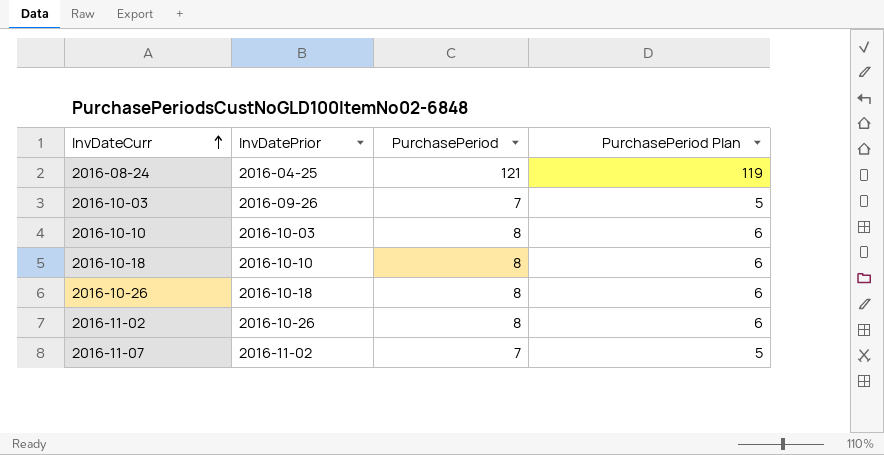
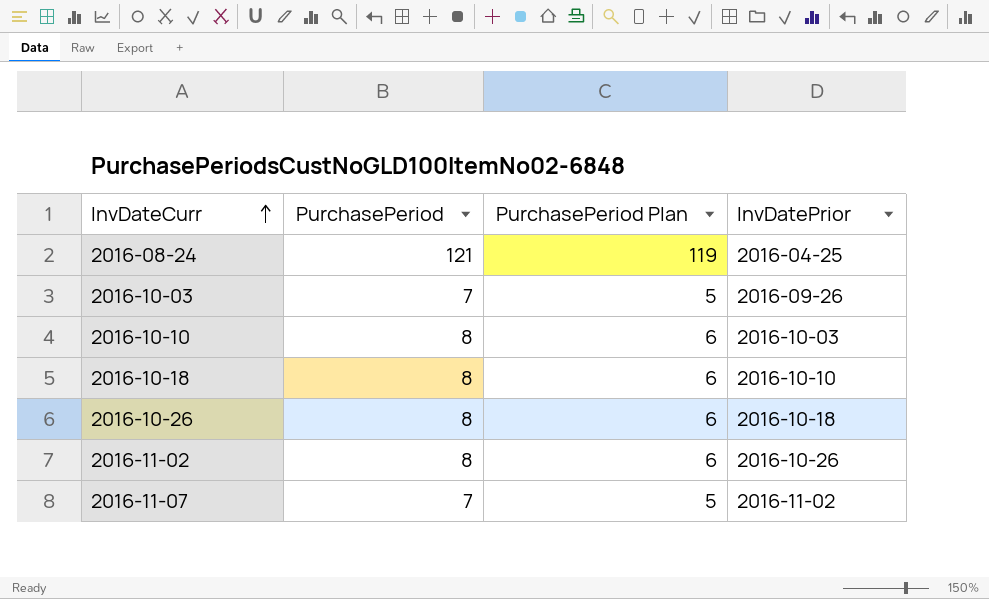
column InvDatePrior | position: 2 -> 4

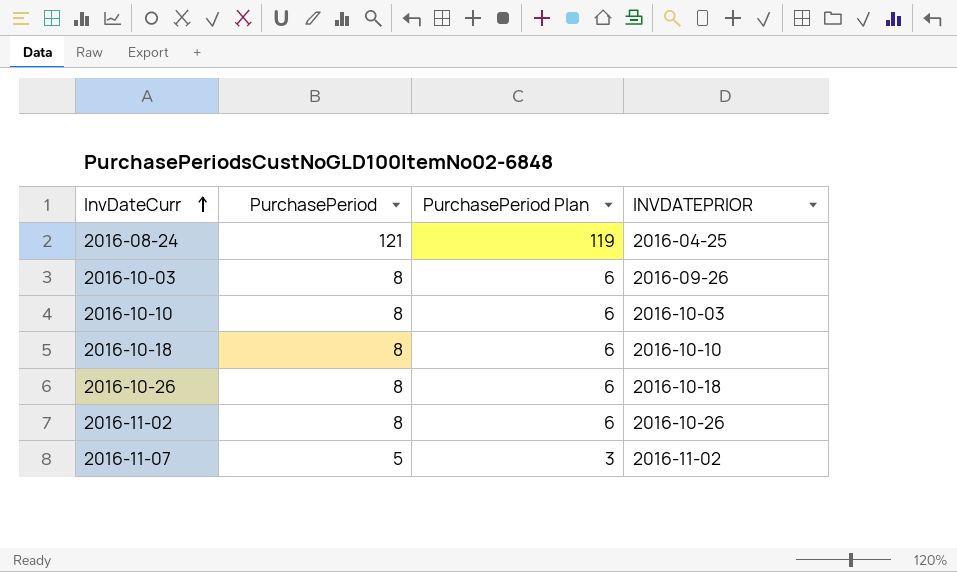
column name: InvDatePrior -> INVDATEPRIOR
2016-10-03 | PurchasePeriod: 7 -> 8
2016-10-03 | PurchasePeriod Plan: 5 -> 6
2016-11-07 | PurchasePeriod: 7 -> 5
2016-11-07 | PurchasePeriod Plan: 5 -> 3

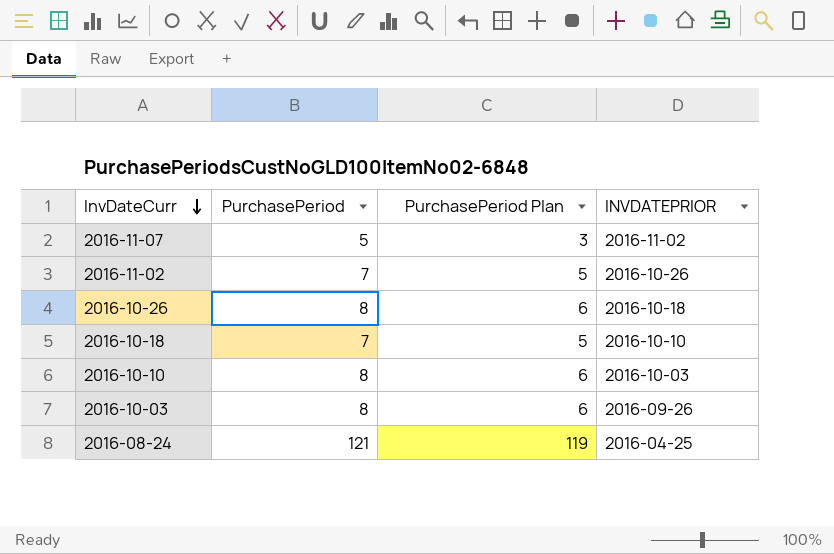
row order: InvDateCurr ascending -> InvDateCurr descending
2016-11-02 | PurchasePeriod: 8 -> 7
2016-11-02 | PurchasePeriod Plan: 6 -> 5
2016-10-18 | PurchasePeriod: 8 -> 7
2016-10-18 | PurchasePeriod Plan: 6 -> 5

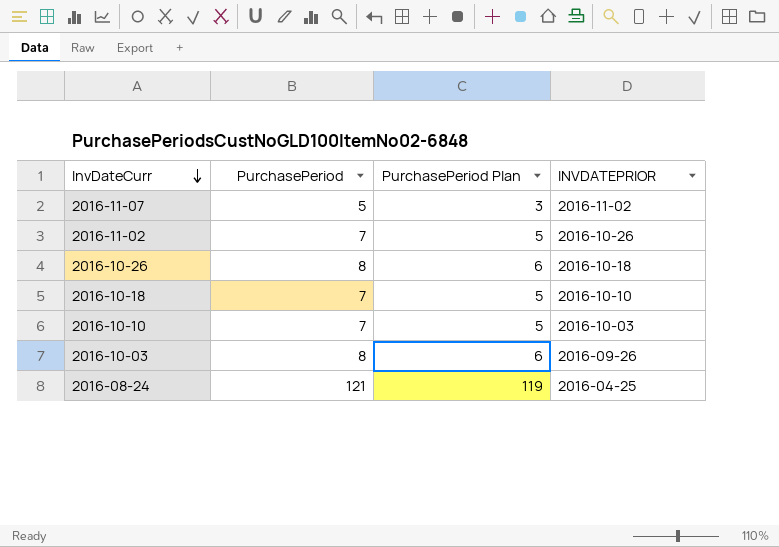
2016-10-10 | PurchasePeriod: 8 -> 7
2016-10-10 | PurchasePeriod Plan: 6 -> 5

